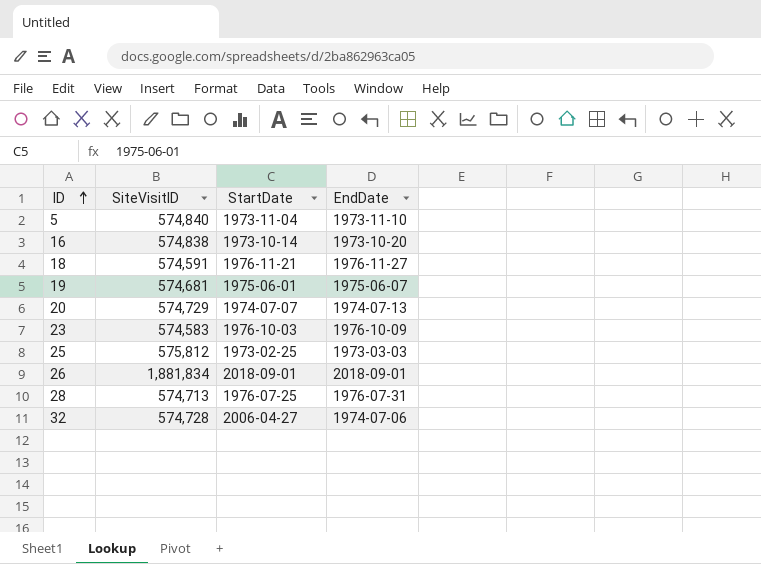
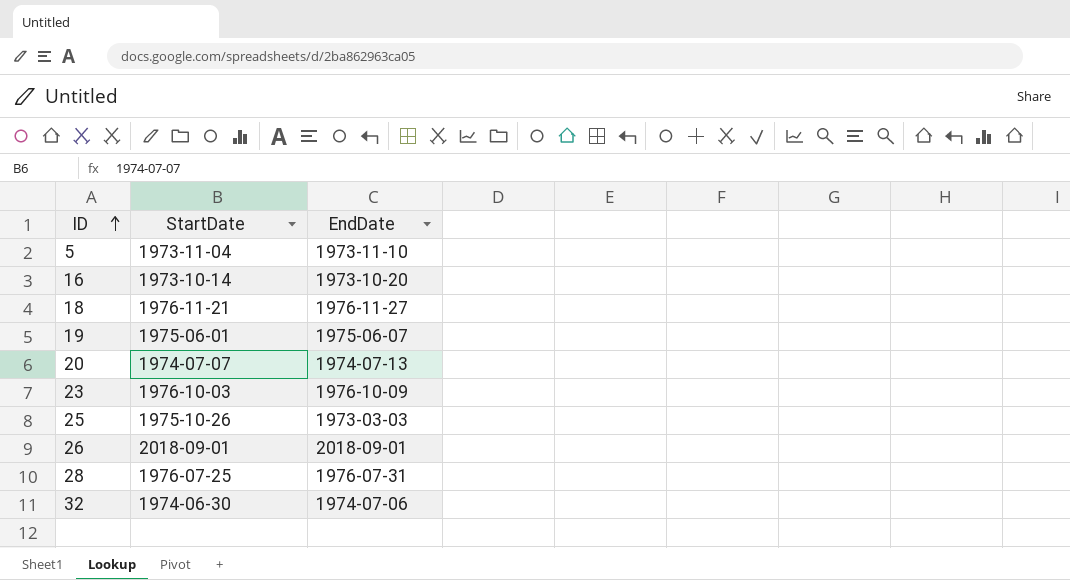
column SiteVisitID | position: 2 -> none
25 | StartDate: 1973-02-25 -> 1975-10-26
32 | StartDate: 2006-04-27 -> 1974-06-30

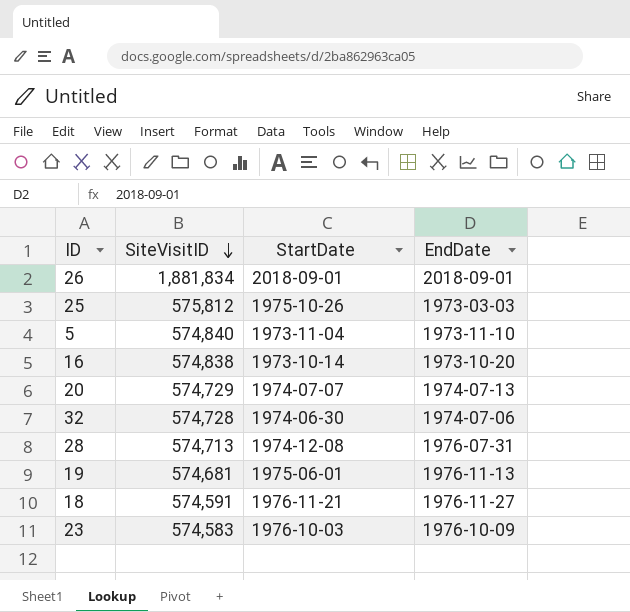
row order: ID ascending -> SiteVisitID descending
column SiteVisitID | position: none -> 2
28 | StartDate: 1976-07-25 -> 1974-12-08
19 | EndDate: 1975-06-07 -> 1976-11-13

